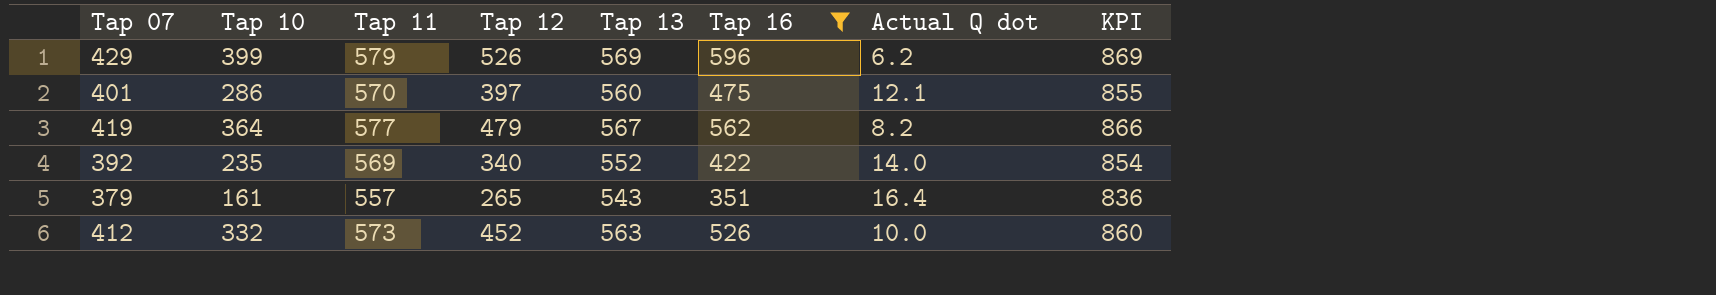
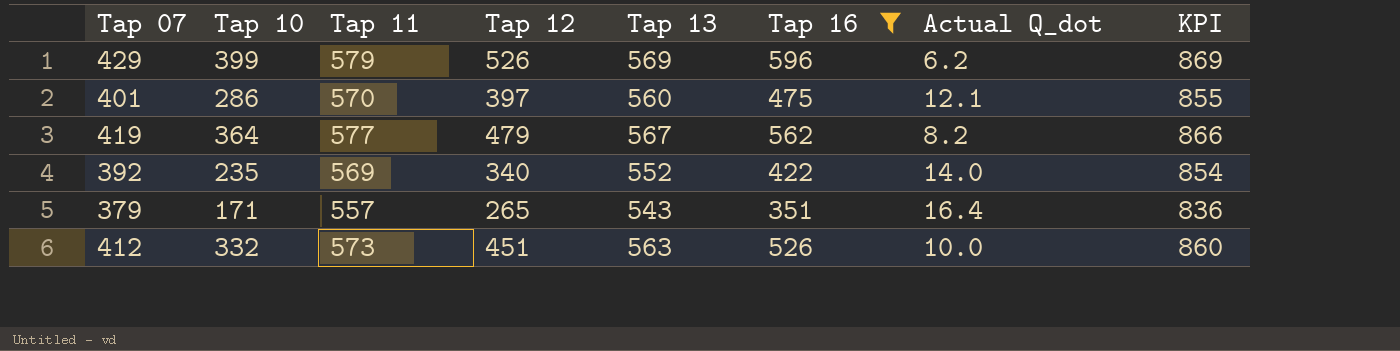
column name: Actual Q dot -> Actual Q_dot
379 | Tap 10: 161 -> 171
412 | Tap 12: 452 -> 451

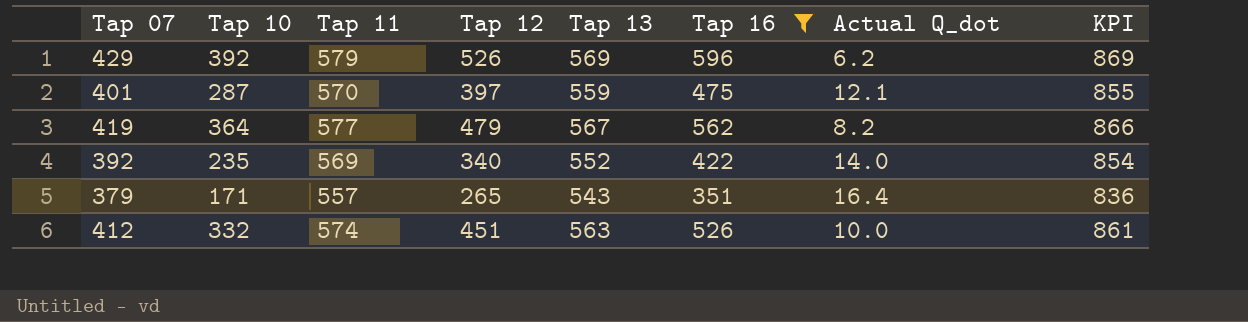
429 | Tap 10: 399 -> 392
401 | Tap 10: 286 -> 287
401 | Tap 13: 560 -> 559
412 | Tap 11: 573 -> 574
412 | KPI: 860 -> 861

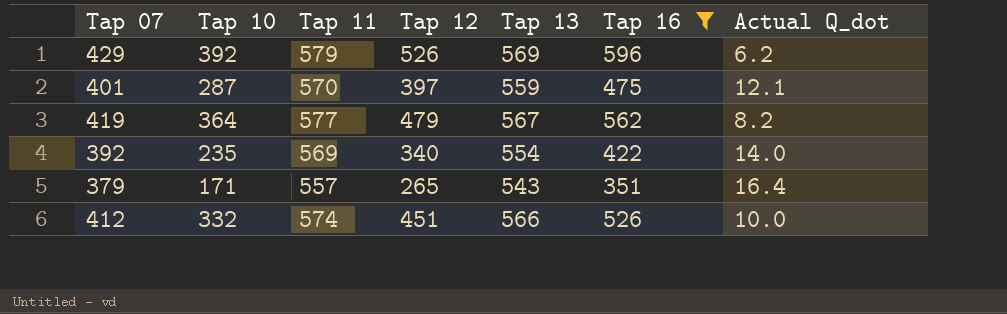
column KPI | formula: [Tap 11] * 1.5 -> none
392 | Tap 13: 552 -> 554
412 | Tap 13: 563 -> 566

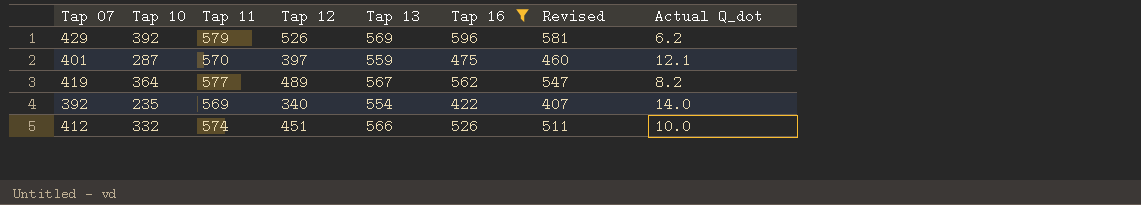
column Revised | formula: none -> [Tap 16] - 15
row 379: 171 | 557 | 265 | 543 | 351 | 16.4 -> none
419 | Tap 12: 479 -> 489

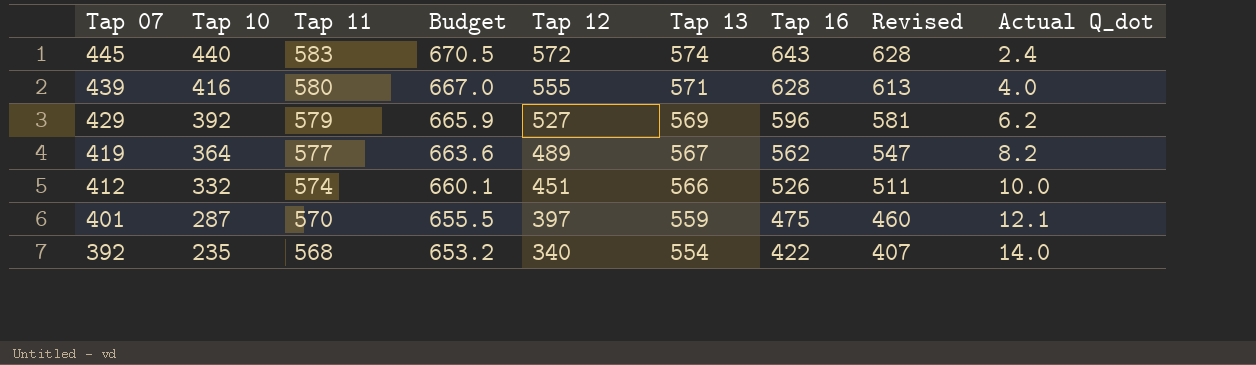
filter: Tap 16 <= 596 -> none
row order: none -> Tap 07 descending
column Budget | formula: none -> [Tap 11] * 1.15
429 | Tap 12: 526 -> 527
392 | Tap 11: 569 -> 568

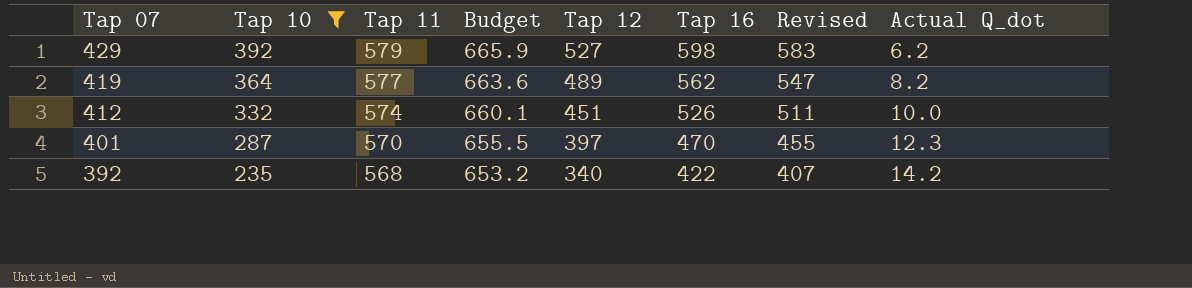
filter: none -> Tap 10 <= 392
column Tap 13 | position: 6 -> none
429 | Tap 16: 596 -> 598
429 | Revised: 581 -> 583
401 | Tap 16: 475 -> 470
401 | Revised: 460 -> 455
401 | Actual Q_dot: 12.1 -> 12.3
392 | Actual Q_dot: 14.0 -> 14.2

